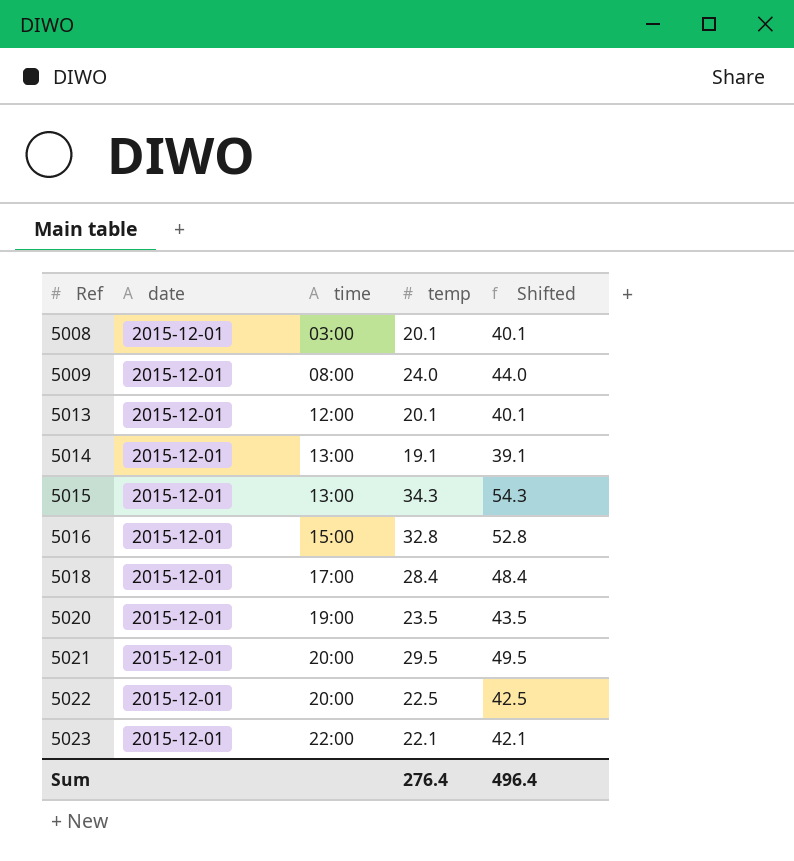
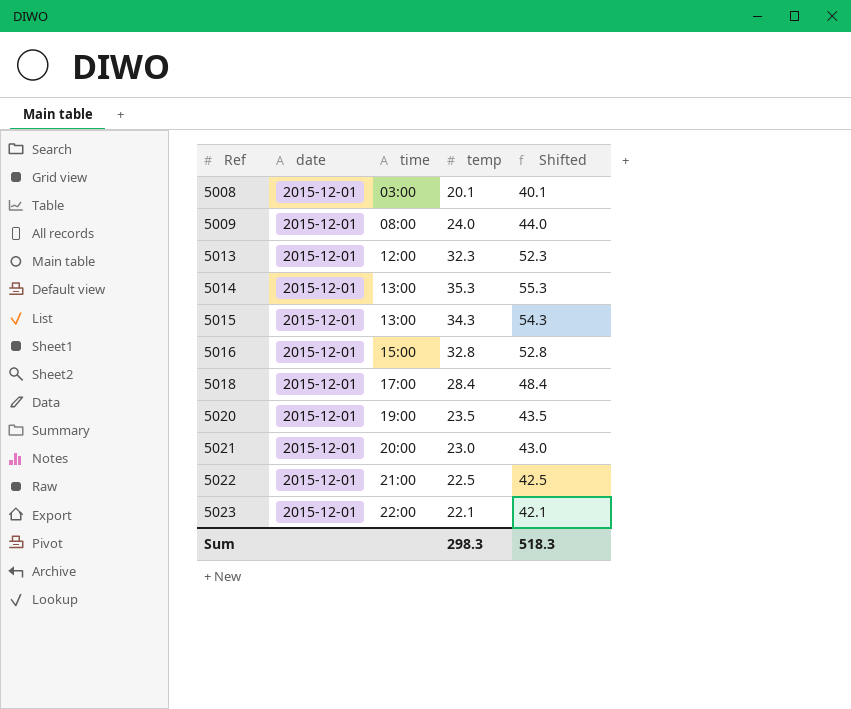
5013 | temp: 20.1 -> 32.3
5013 | Shifted: 40.1 -> 52.3
5014 | temp: 19.1 -> 35.3
5014 | Shifted: 39.1 -> 55.3
5021 | temp: 29.5 -> 23.0
5021 | Shifted: 49.5 -> 43.0
5022 | time: 20:00 -> 21:00
Sum | temp: 276.4 -> 298.3
Sum | Shifted: 496.4 -> 518.3

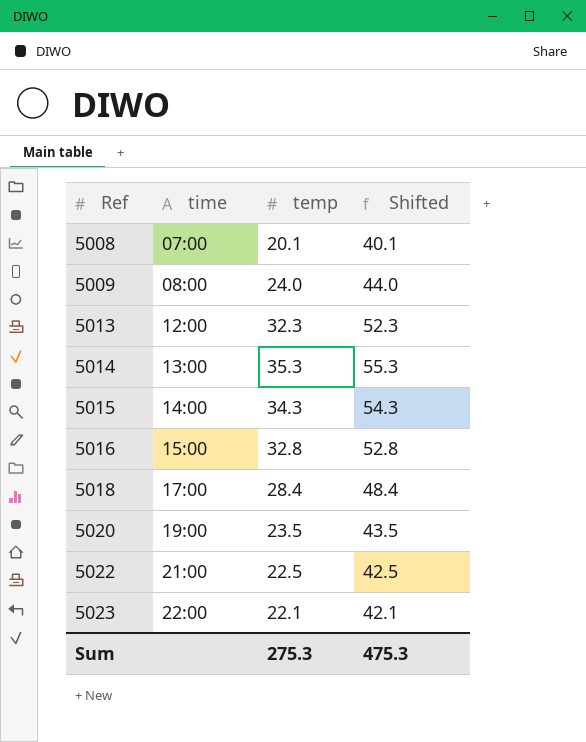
column date | position: 2 -> none
row 5021: 2015-12-01 | 20:00 | 23.0 | 43.0 -> none
5008 | time: 03:00 -> 07:00
5015 | time: 13:00 -> 14:00
Sum | temp: 298.3 -> 275.3
Sum | Shifted: 518.3 -> 475.3

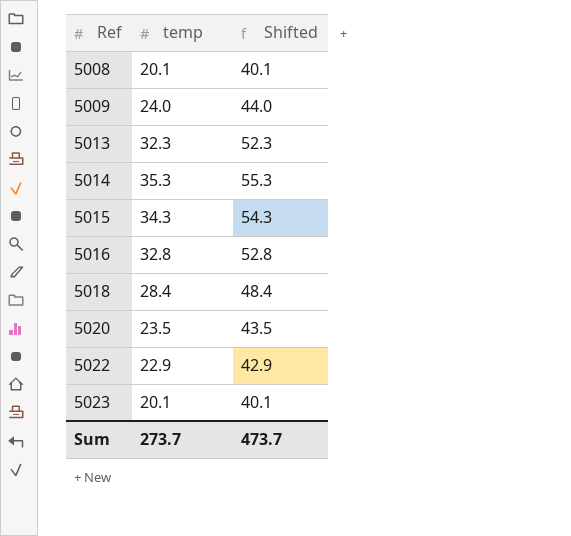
column time | position: 2 -> none
5022 | temp: 22.5 -> 22.9
5022 | Shifted: 42.5 -> 42.9
5023 | temp: 22.1 -> 20.1
5023 | Shifted: 42.1 -> 40.1
Sum | temp: 275.3 -> 273.7
Sum | Shifted: 475.3 -> 473.7

